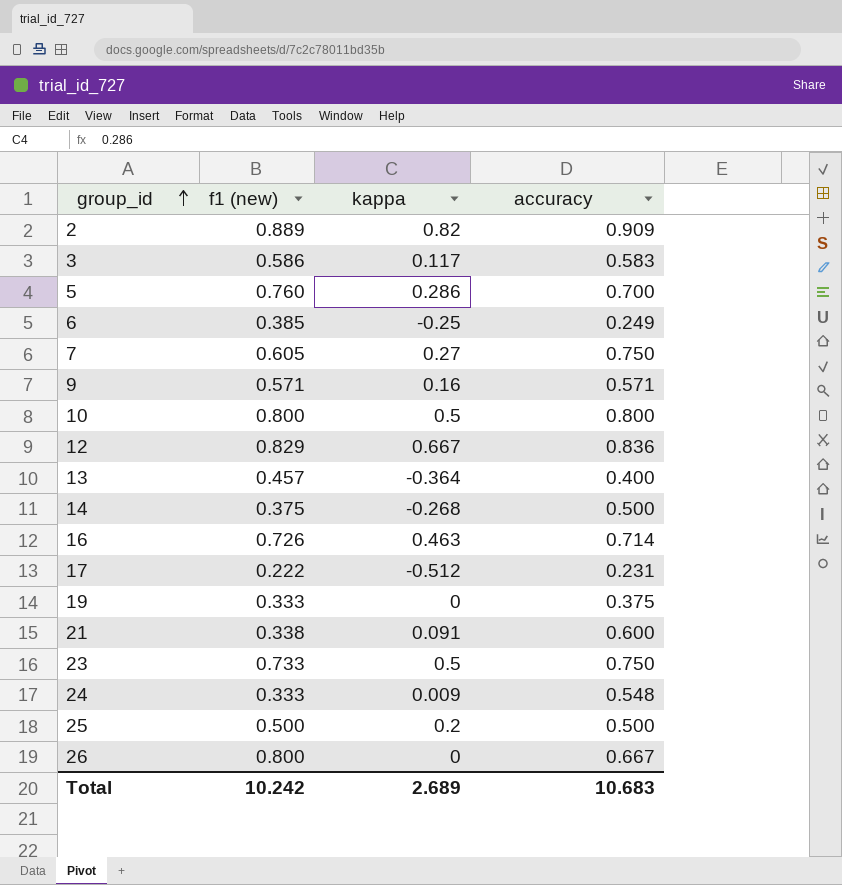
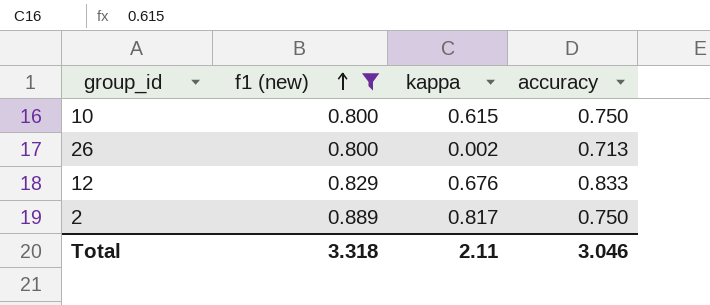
filter: none -> f1 (new) >= 0.800
row order: group_id ascending -> f1 (new) ascending
10 | kappa: 0.5 -> 0.615
10 | accuracy: 0.800 -> 0.750
26 | kappa: 0 -> 0.002
26 | accuracy: 0.667 -> 0.713
12 | kappa: 0.667 -> 0.676
12 | accuracy: 0.836 -> 0.833
2 | kappa: 0.82 -> 0.817
2 | accuracy: 0.909 -> 0.750
Total | f1 (new): 10.242 -> 3.318
Total | kappa: 2.689 -> 2.11
Total | accuracy: 10.683 -> 3.046

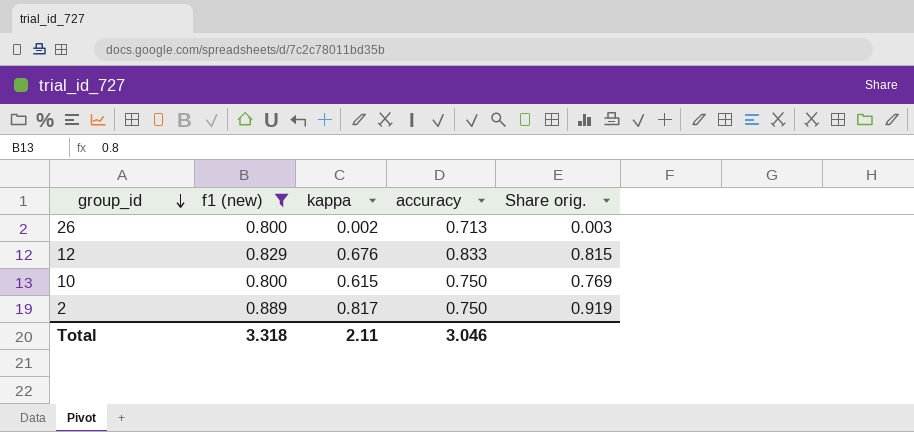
row order: f1 (new) ascending -> group_id descending
column Share orig. | formula: none -> [kappa] / [f1 (new)]

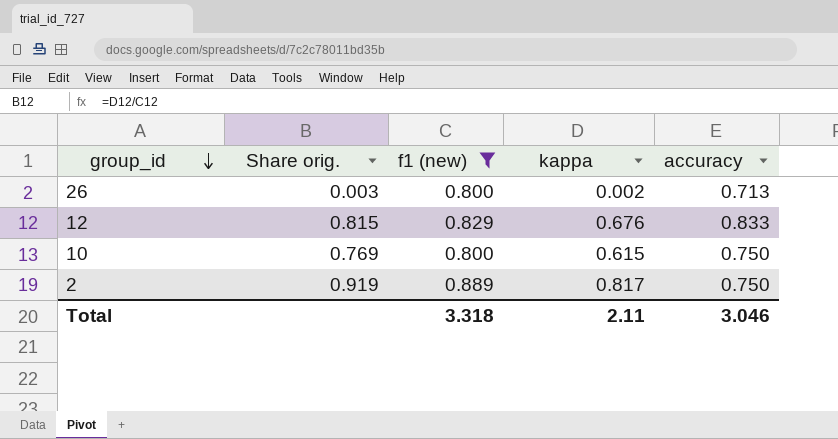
column Share orig. | position: 5 -> 2

